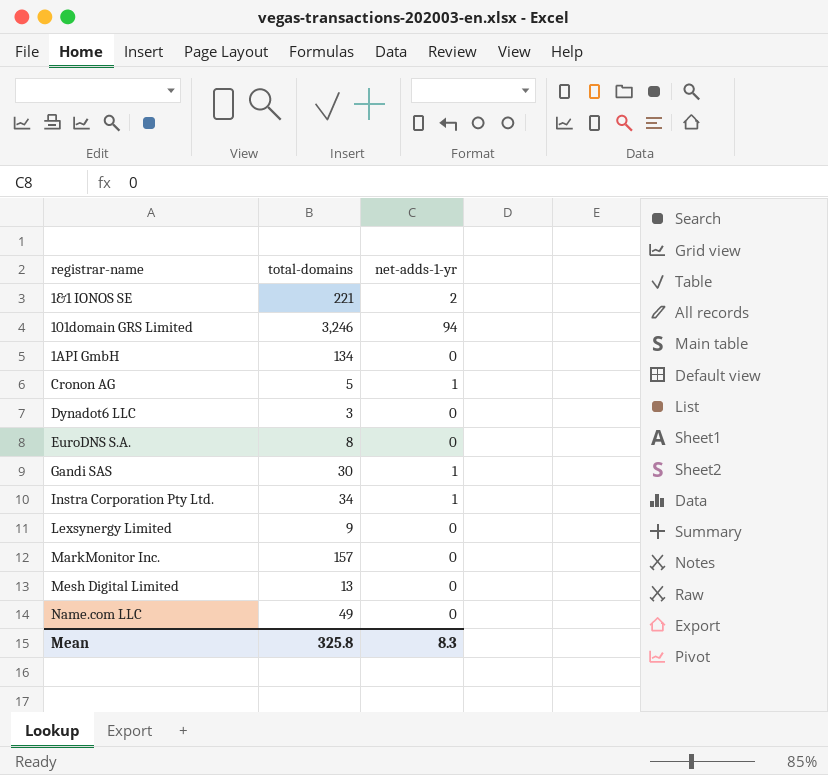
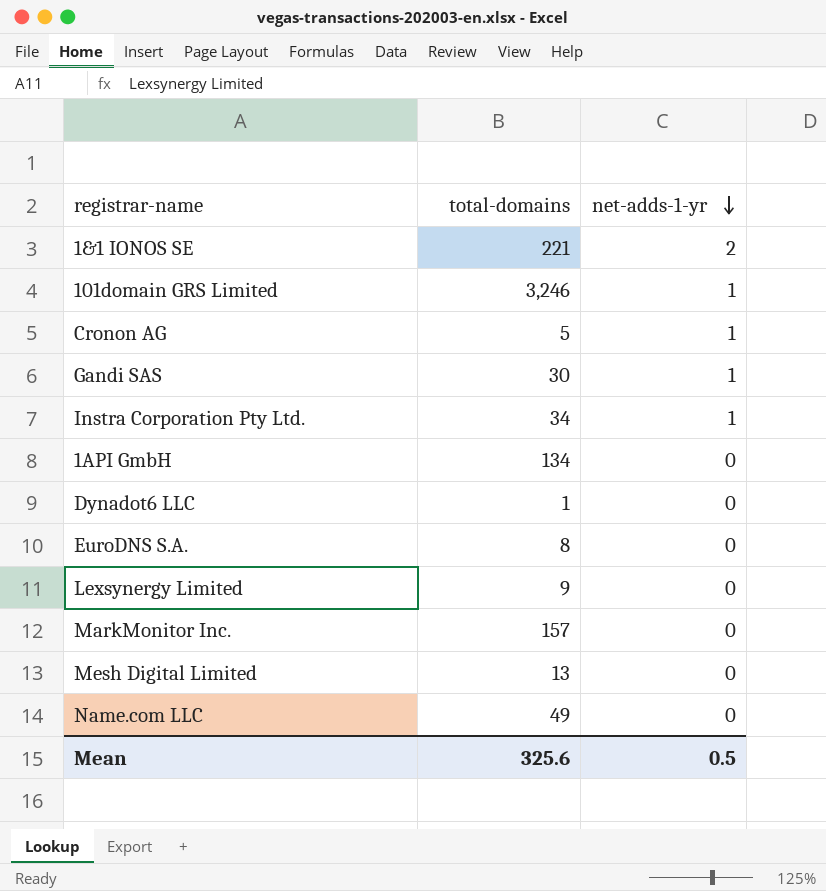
row order: none -> net-adds-1-yr descending
101domain GRS Limited | net-adds-1-yr: 94 -> 1
Dynadot6 LLC | total-domains: 3 -> 1
Mean | total-domains: 325.8 -> 325.6
Mean | net-adds-1-yr: 8.3 -> 0.5

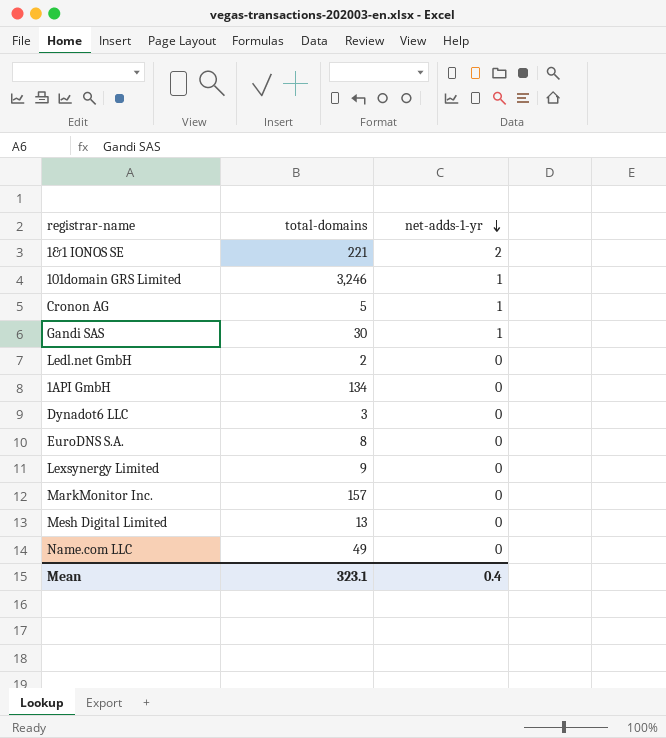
row Instra Corporation Pty Ltd.: 34 | 1 -> none
row Ledl.net GmbH: none -> 2 | 0
Dynadot6 LLC | total-domains: 1 -> 3
Mean | total-domains: 325.6 -> 323.1
Mean | net-adds-1-yr: 0.5 -> 0.4

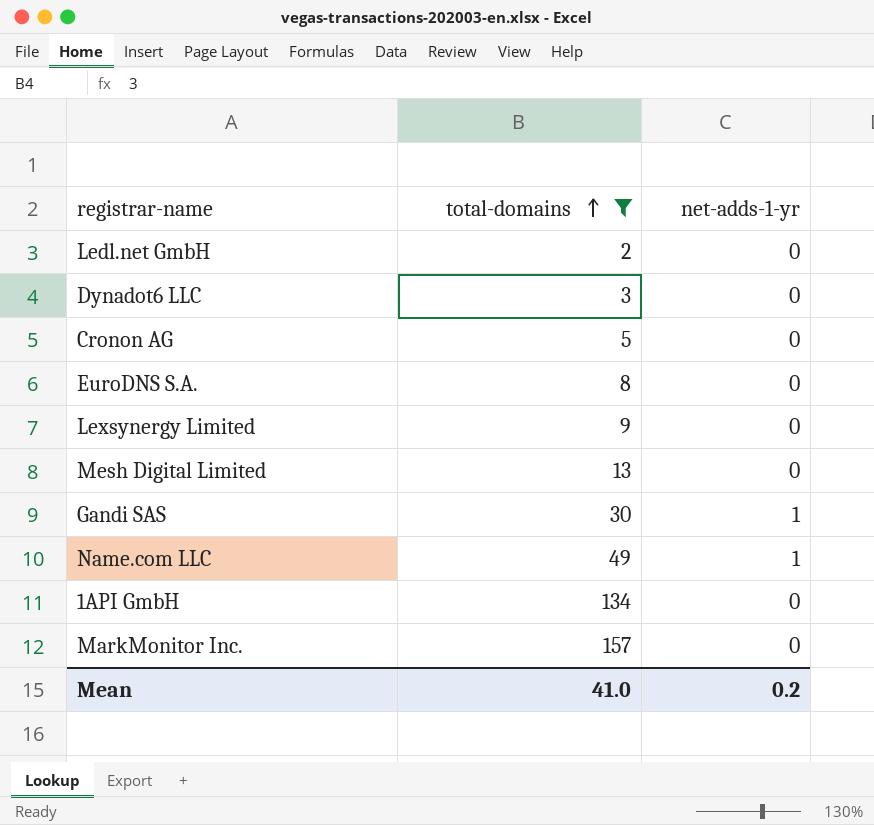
filter: none -> total-domains <= 157
row order: net-adds-1-yr descending -> total-domains ascending
Cronon AG | net-adds-1-yr: 1 -> 0
Name.com LLC | net-adds-1-yr: 0 -> 1
Mean | total-domains: 323.1 -> 41.0
Mean | net-adds-1-yr: 0.4 -> 0.2

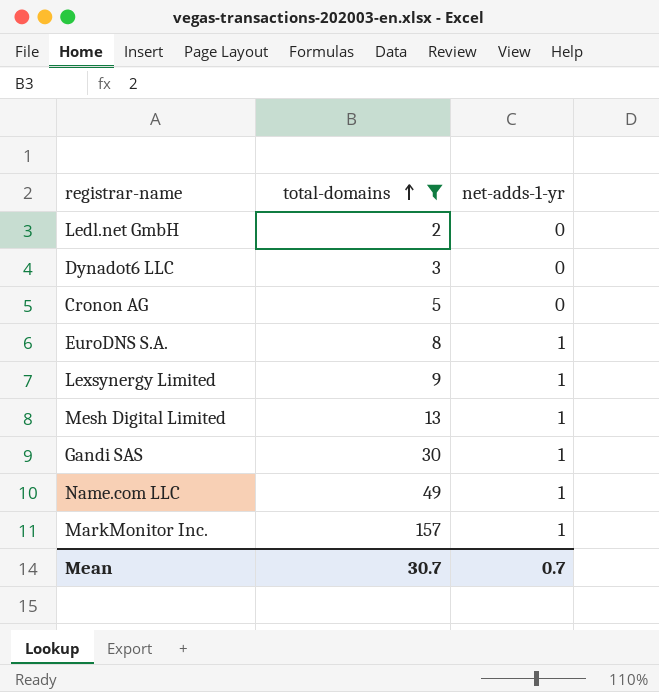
row 1API GmbH: 134 | 0 -> none
EuroDNS S.A. | net-adds-1-yr: 0 -> 1
Lexsynergy Limited | net-adds-1-yr: 0 -> 1
Mesh Digital Limited | net-adds-1-yr: 0 -> 1
MarkMonitor Inc. | net-adds-1-yr: 0 -> 1
Mean | total-domains: 41.0 -> 30.7
Mean | net-adds-1-yr: 0.2 -> 0.7

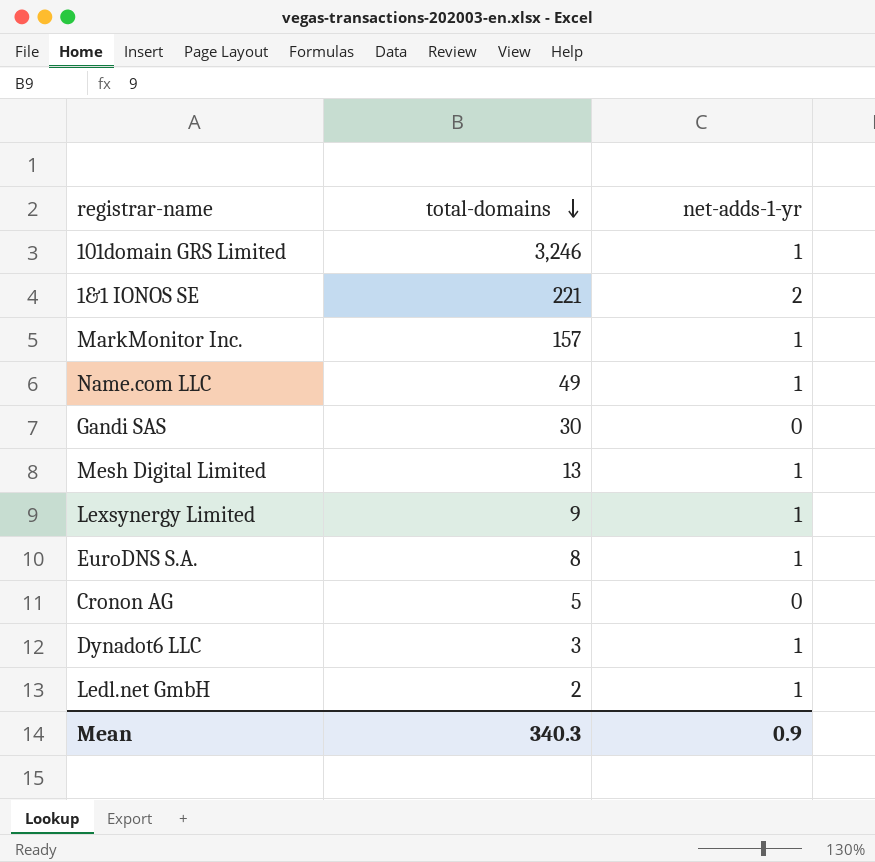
filter: total-domains <= 157 -> none
row order: total-domains ascending -> total-domains descending
Gandi SAS | net-adds-1-yr: 1 -> 0
Dynadot6 LLC | net-adds-1-yr: 0 -> 1
Ledl.net GmbH | net-adds-1-yr: 0 -> 1
Mean | total-domains: 30.7 -> 340.3
Mean | net-adds-1-yr: 0.7 -> 0.9

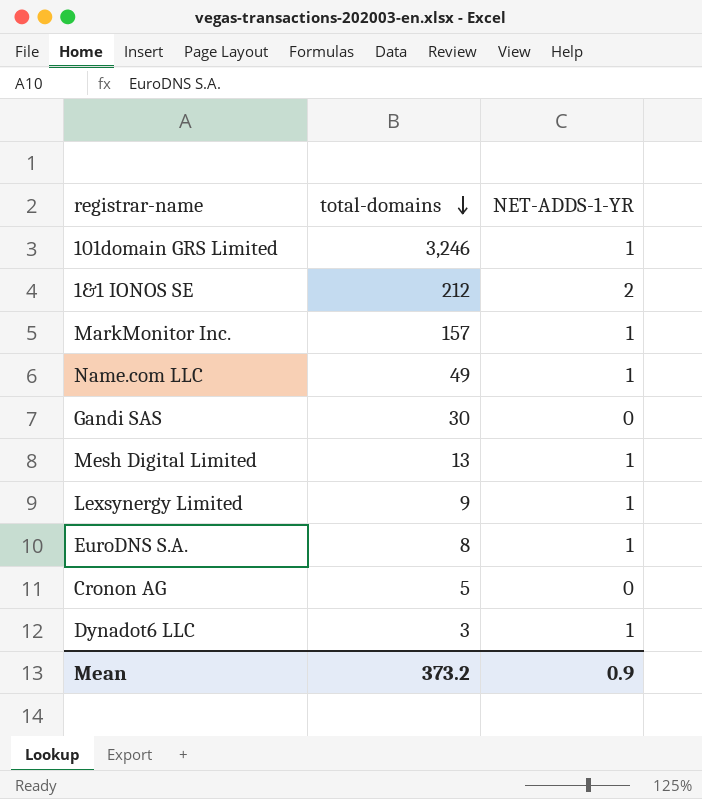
column name: net-adds-1-yr -> NET-ADDS-1-YR
row Ledl.net GmbH: 2 | 1 -> none
1&1 IONOS SE | total-domains: 221 -> 212
Mean | total-domains: 340.3 -> 373.2

